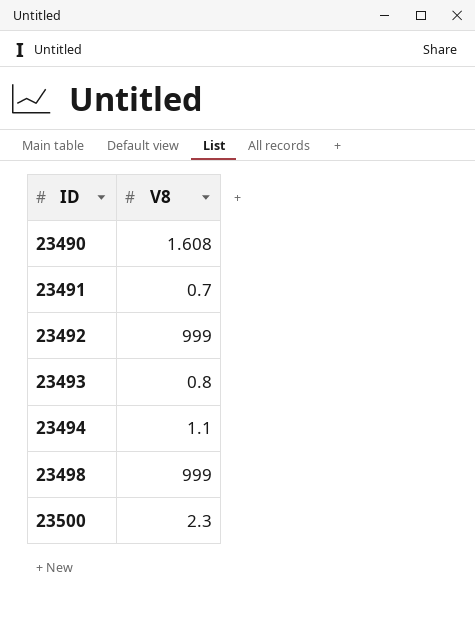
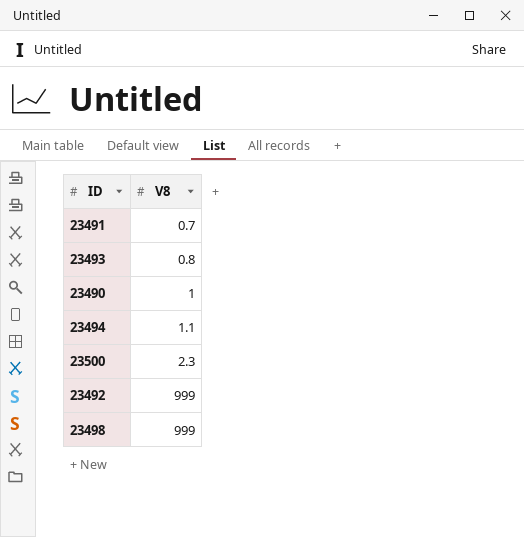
row order: ID ascending -> V8 ascending
23490 | V8: 1.608 -> 1

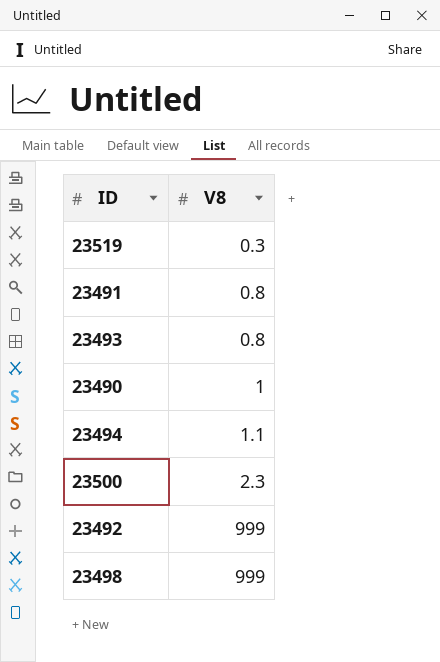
row 23519: none -> 0.3
23491 | V8: 0.7 -> 0.8

